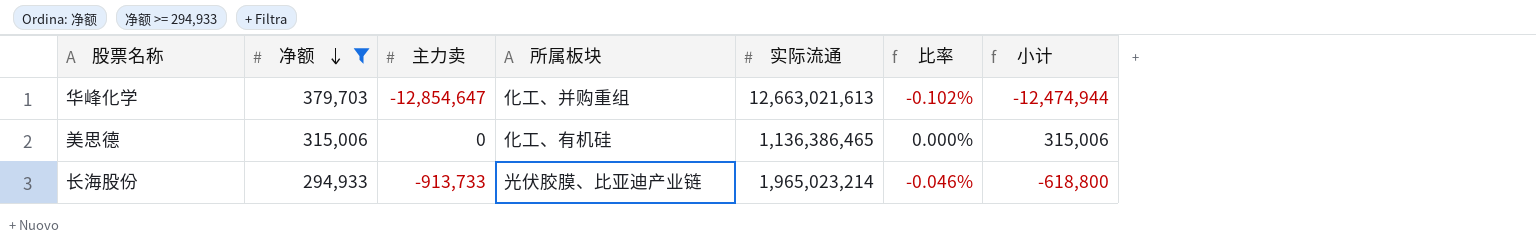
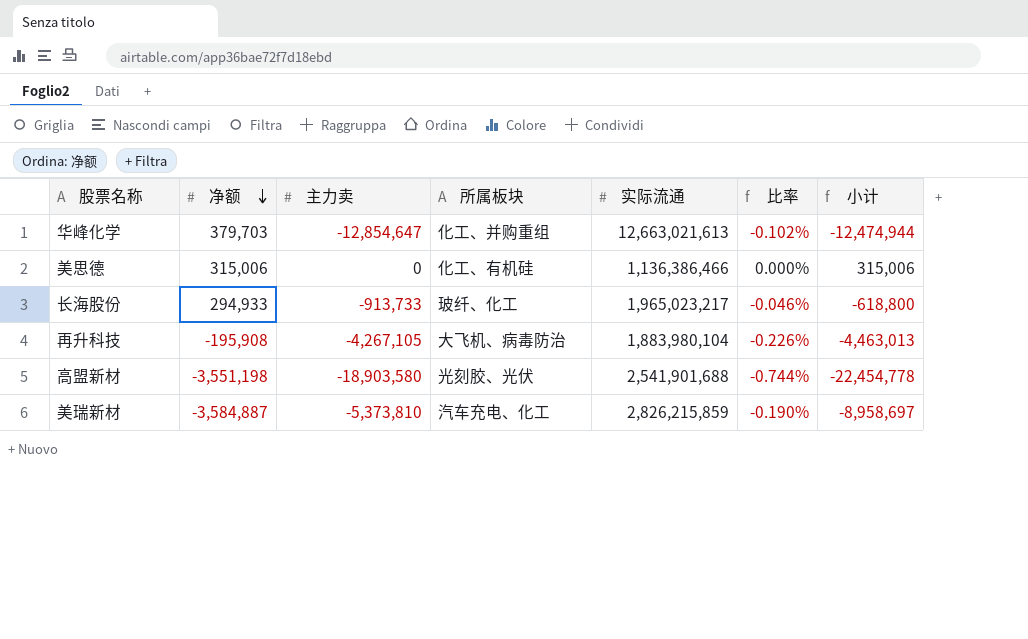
filter: 净额 >= 294,933 -> none
美思德 | 实际流通: 1,136,386,465 -> 1,136,386,466
长海股份 | 所属板块: 光伏胶膜、比亚迪产业链 -> 玻纤、化工
长海股份 | 实际流通: 1,965,023,214 -> 1,965,023,217

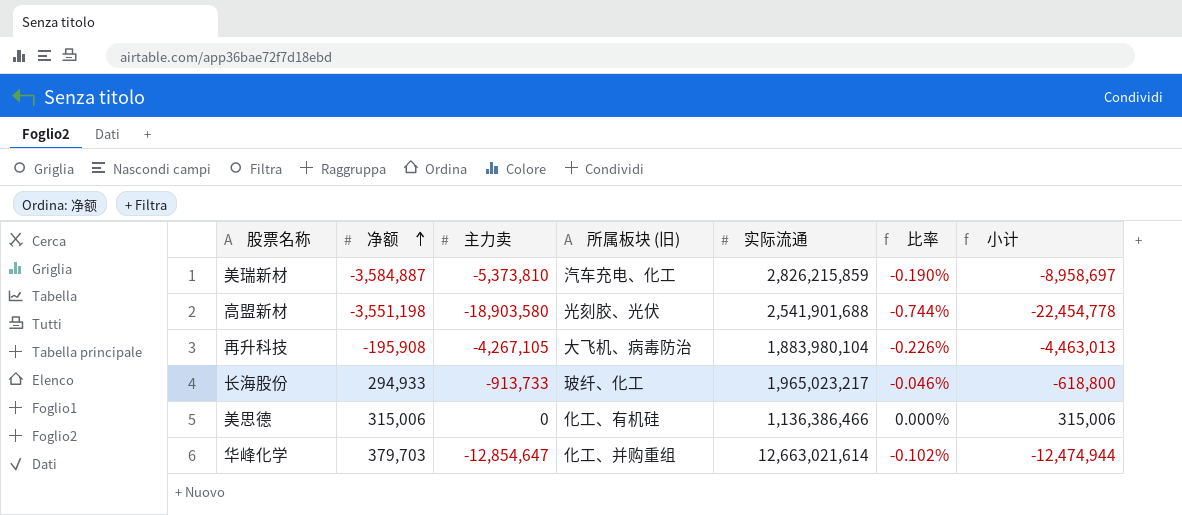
row order: 净额 descending -> 净额 ascending
column name: 所属板块 -> 所属板块 (旧)
华峰化学 | 实际流通: 12,663,021,613 -> 12,663,021,614

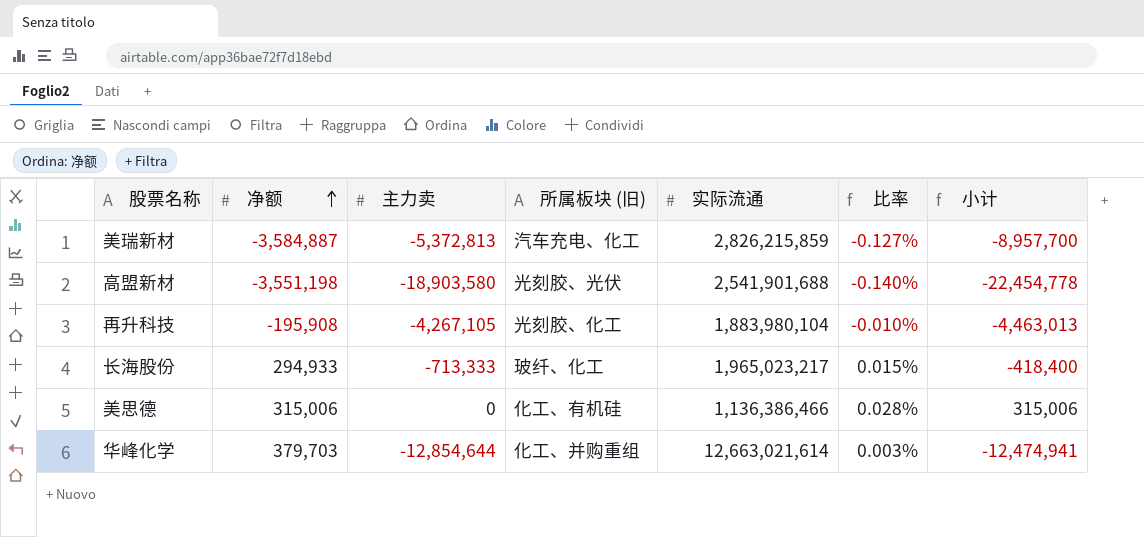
column 比率 | formula: [主力卖] / [实际流通] -> [净额] / [实际流通]
美瑞新材 | 主力卖: -5,373,810 -> -5,372,813
美瑞新材 | 小计: -8,958,697 -> -8,957,700
再升科技 | 所属板块 (旧): 大飞机、病毒防治 -> 光刻胶、化工
长海股份 | 主力卖: -913,733 -> -713,333
长海股份 | 小计: -618,800 -> -418,400
华峰化学 | 主力卖: -12,854,647 -> -12,854,644
华峰化学 | 小计: -12,474,944 -> -12,474,941

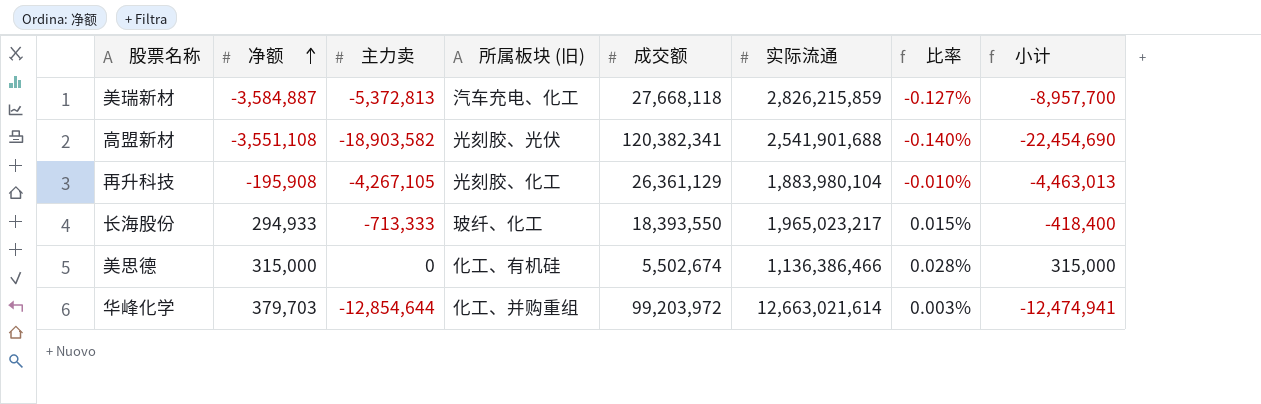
column 成交额 | position: none -> 5
高盟新材 | 净额: -3,551,198 -> -3,551,108
高盟新材 | 主力卖: -18,903,580 -> -18,903,582
高盟新材 | 小计: -22,454,778 -> -22,454,690
美思德 | 净额: 315,006 -> 315,000
美思德 | 小计: 315,006 -> 315,000

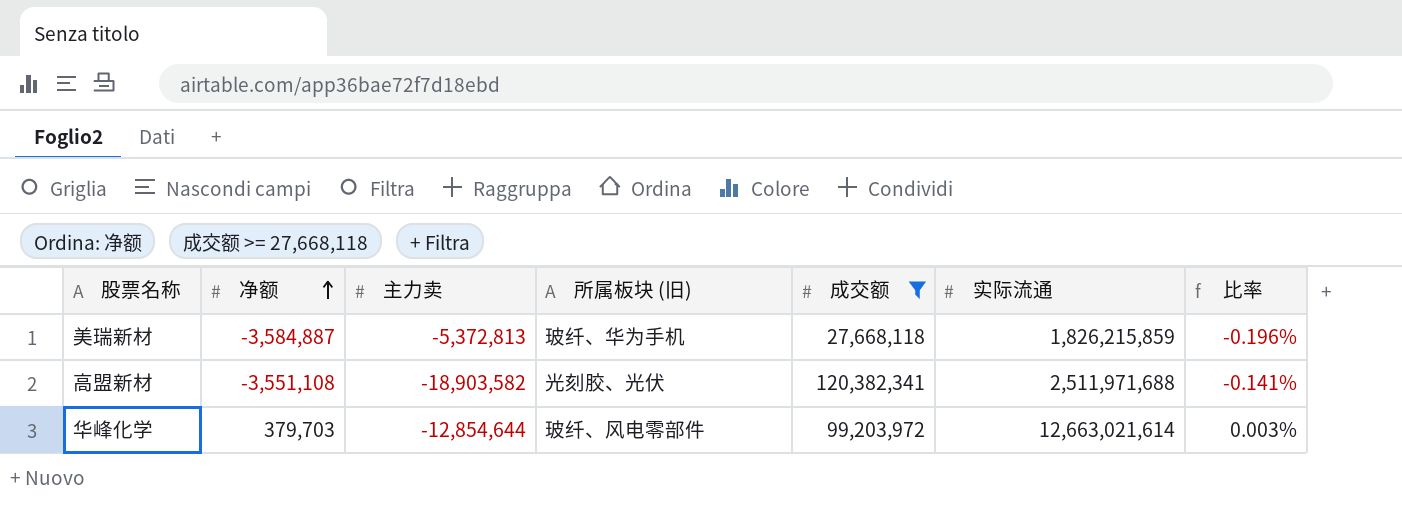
filter: none -> 成交额 >= 27,668,118
column 小计 | formula: [净额] + [主力卖] -> none
美瑞新材 | 所属板块 (旧): 汽车充电、化工 -> 玻纤、华为手机
美瑞新材 | 实际流通: 2,826,215,859 -> 1,826,215,859
美瑞新材 | 比率: -0.127% -> -0.196%
高盟新材 | 实际流通: 2,541,901,688 -> 2,511,971,688
高盟新材 | 比率: -0.140% -> -0.141%
华峰化学 | 所属板块 (旧): 化工、并购重组 -> 玻纤、风电零部件

